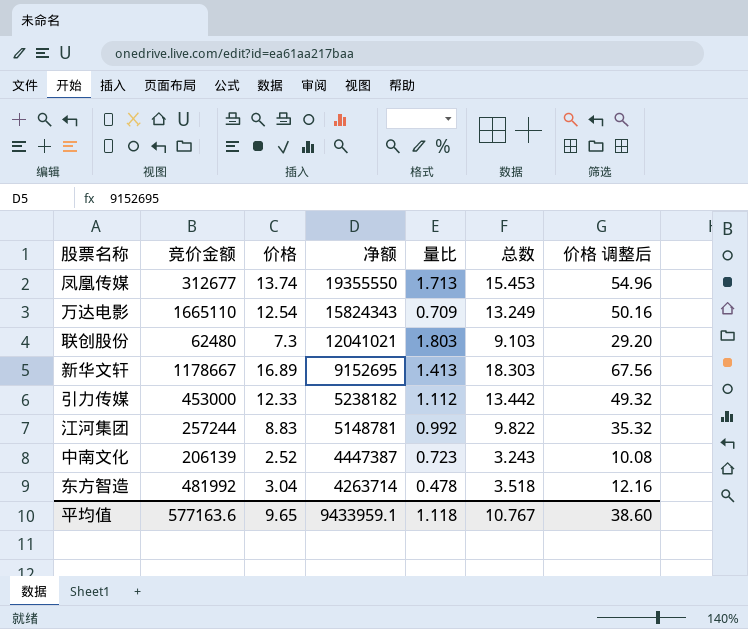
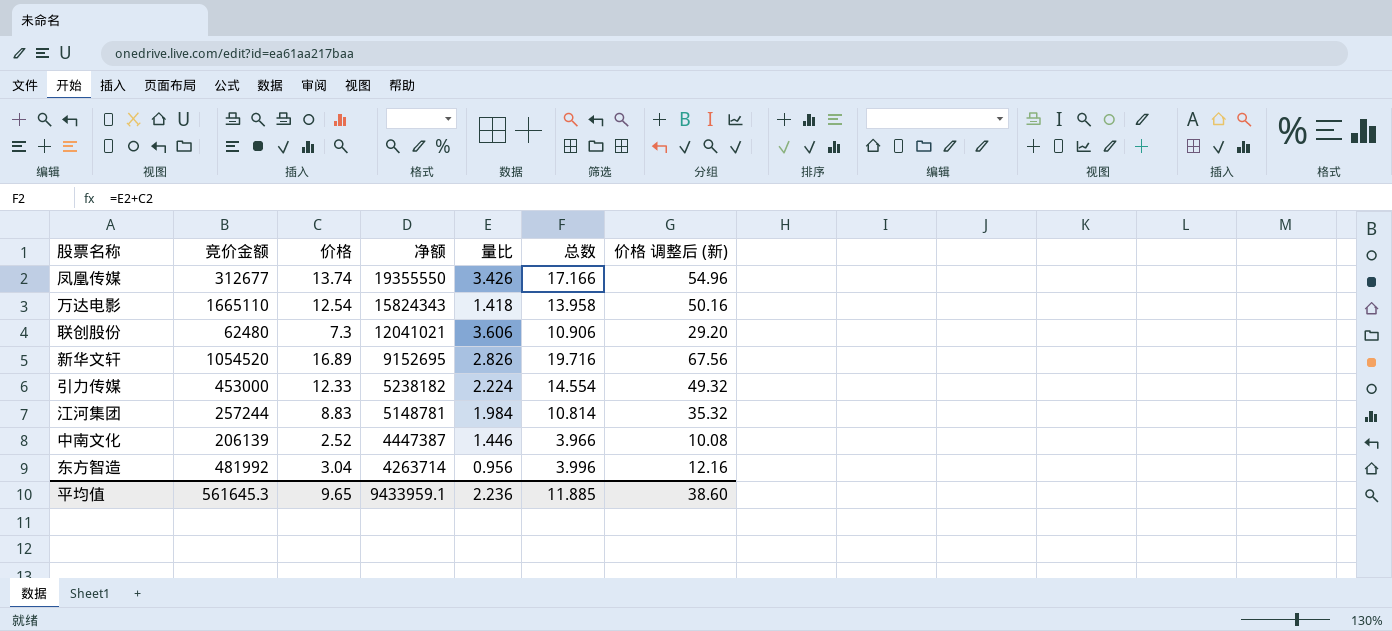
column name: 价格 调整后 -> 价格 调整后 (新)
凤凰传媒 | 量比: 1.713 -> 3.426
凤凰传媒 | 总数: 15.453 -> 17.166
万达电影 | 量比: 0.709 -> 1.418
万达电影 | 总数: 13.249 -> 13.958
联创股份 | 量比: 1.803 -> 3.606
联创股份 | 总数: 9.103 -> 10.906
新华文轩 | 竞价金额: 1178667 -> 1054520
新华文轩 | 量比: 1.413 -> 2.826
新华文轩 | 总数: 18.303 -> 19.716
引力传媒 | 量比: 1.112 -> 2.224
引力传媒 | 总数: 13.442 -> 14.554
江河集团 | 量比: 0.992 -> 1.984
江河集团 | 总数: 9.822 -> 10.814
中南文化 | 量比: 0.723 -> 1.446
中南文化 | 总数: 3.243 -> 3.966
东方智造 | 量比: 0.478 -> 0.956
东方智造 | 总数: 3.518 -> 3.996
平均值 | 竞价金额: 577163.6 -> 561645.3
平均值 | 量比: 1.118 -> 2.236
平均值 | 总数: 10.767 -> 11.885

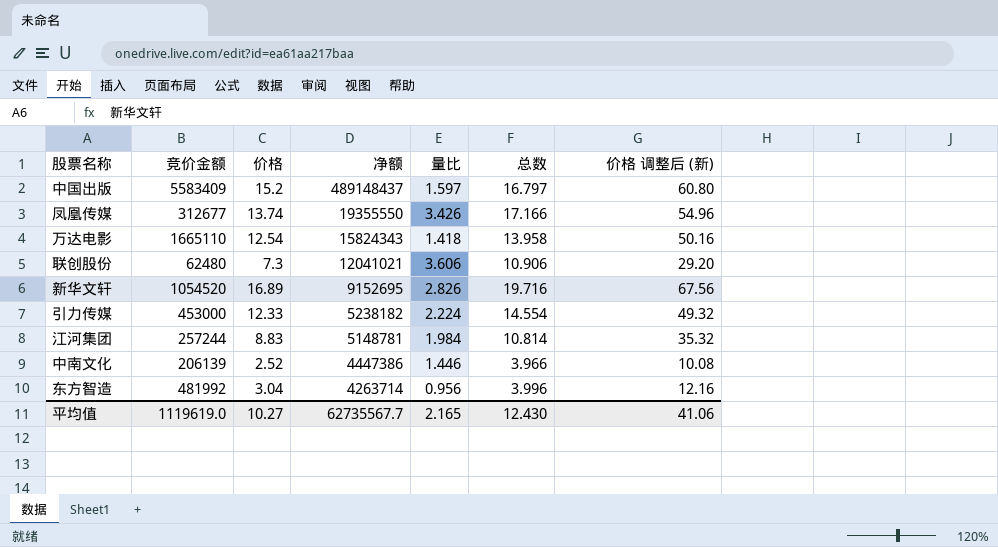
row 中国出版: none -> 5583409 | 15.2 | 489148437 | 1.597 | 16.797 | 60.80
中南文化 | 净额: 4447387 -> 4447386
平均值 | 竞价金额: 561645.3 -> 1119619.0
平均值 | 价格: 9.65 -> 10.27
平均值 | 净额: 9433959.1 -> 62735567.7
平均值 | 量比: 2.236 -> 2.165
平均值 | 总数: 11.885 -> 12.430
平均值 | 价格 调整后 (新): 38.60 -> 41.06

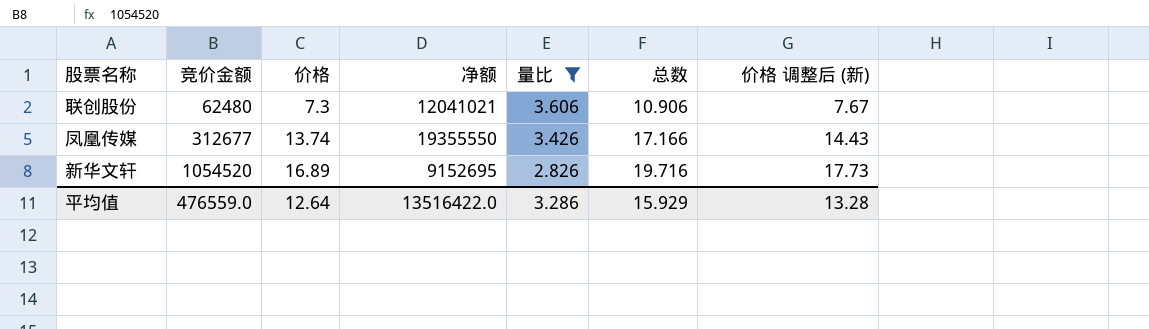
filter: none -> 量比 >= 2.826
row order: 净额 descending -> 竞价金额 ascending
column 价格 调整后 (新) | formula: [价格] * 4 -> [价格] * 1.05
平均值 | 竞价金额: 1119619.0 -> 476559.0
平均值 | 价格: 10.27 -> 12.64
平均值 | 净额: 62735567.7 -> 13516422.0
平均值 | 量比: 2.165 -> 3.286
平均值 | 总数: 12.430 -> 15.929
平均值 | 价格 调整后 (新): 41.06 -> 13.28

